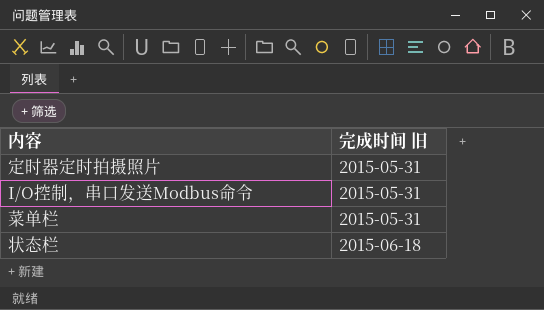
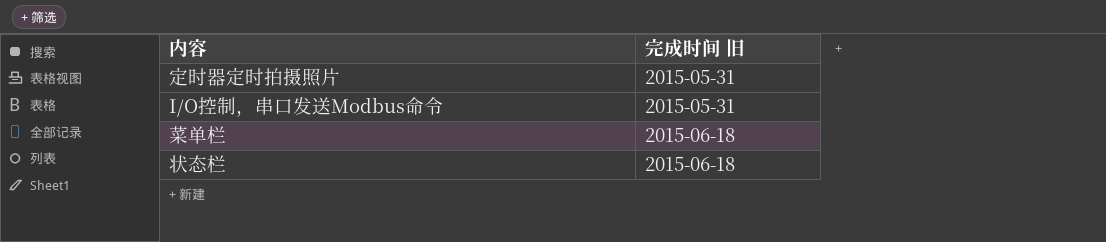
菜单栏 | 完成时间 旧: 2015-05-31 -> 2015-06-18

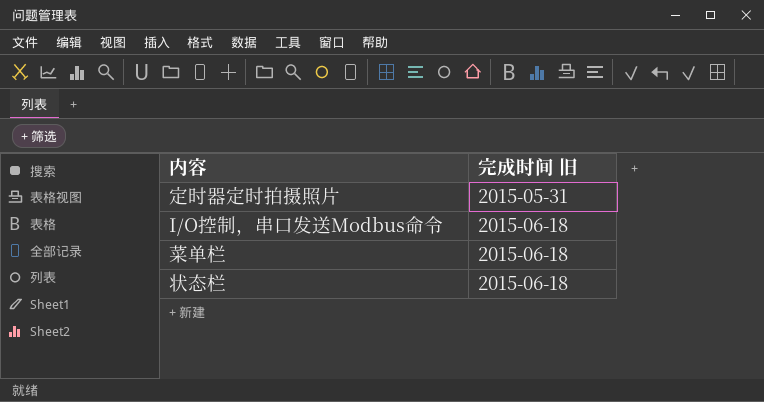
I/O控制，串口发送Modbus命令 | 完成时间 旧: 2015-05-31 -> 2015-06-18

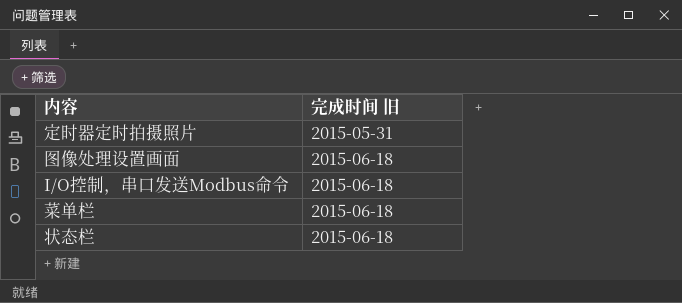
row 图像处理设置画面: none -> 2015-06-18

